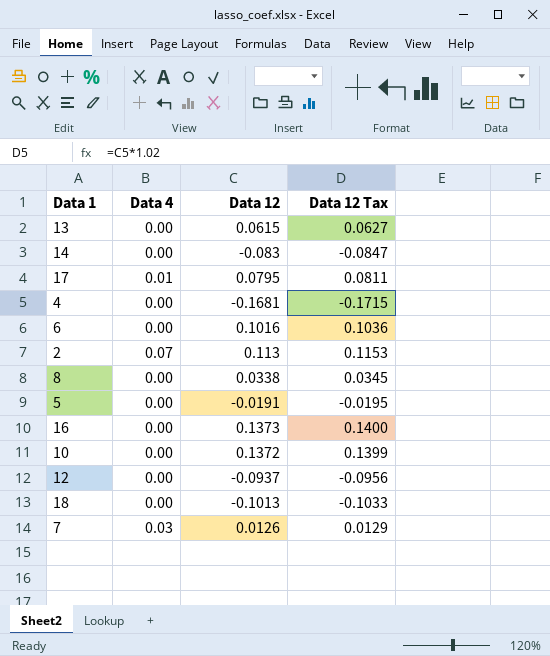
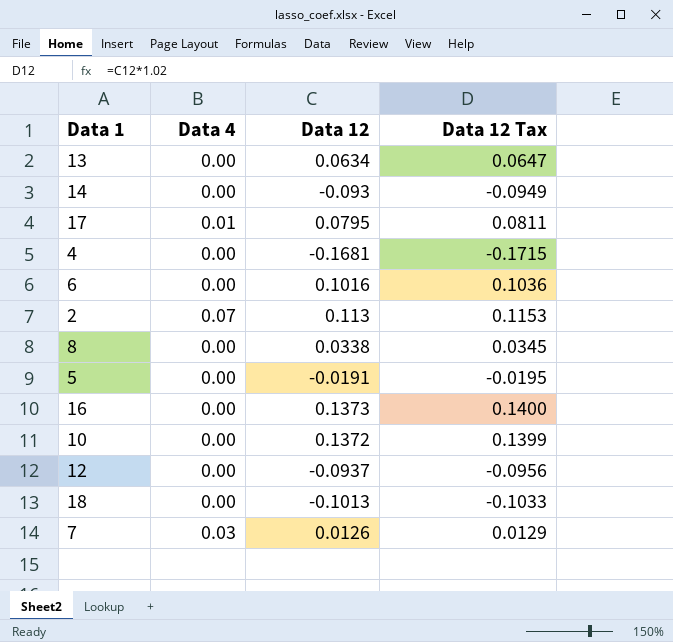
13 | Data 12: 0.0615 -> 0.0634
13 | Data 12 Tax: 0.0627 -> 0.0647
14 | Data 12: -0.083 -> -0.093
14 | Data 12 Tax: -0.0847 -> -0.0949

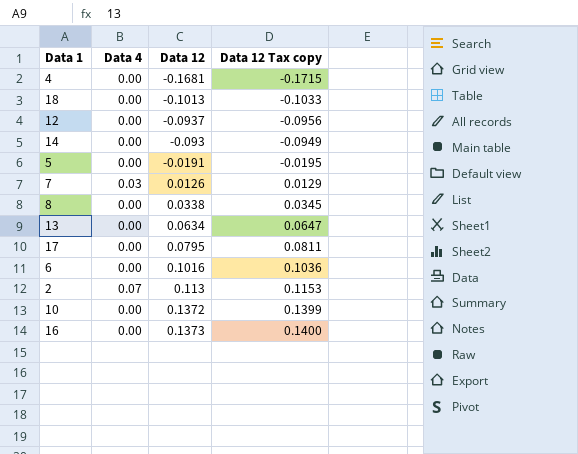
row order: none -> Data 12 ascending
column name: Data 12 Tax -> Data 12 Tax copy
17 | Data 4: 0.01 -> 0.00

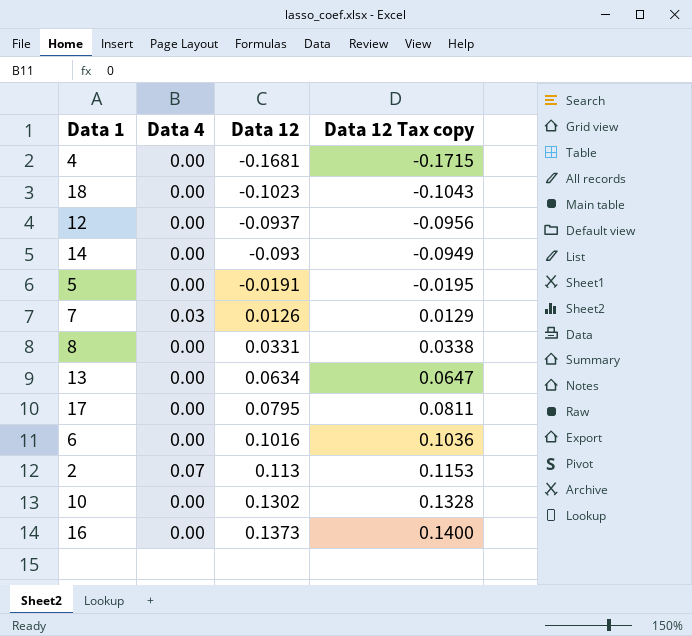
18 | Data 12: -0.1013 -> -0.1023
18 | Data 12 Tax copy: -0.1033 -> -0.1043
8 | Data 12: 0.0338 -> 0.0331
8 | Data 12 Tax copy: 0.0345 -> 0.0338
10 | Data 12: 0.1372 -> 0.1302
10 | Data 12 Tax copy: 0.1399 -> 0.1328

